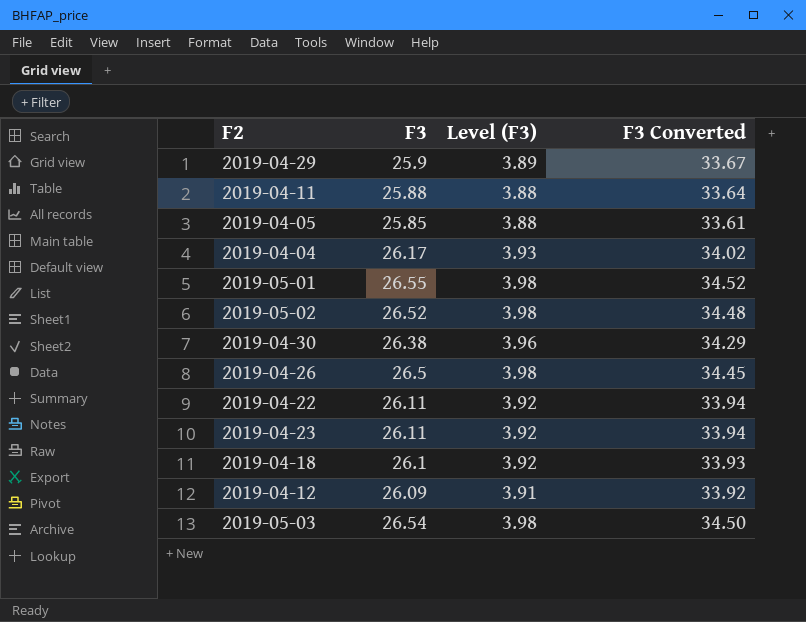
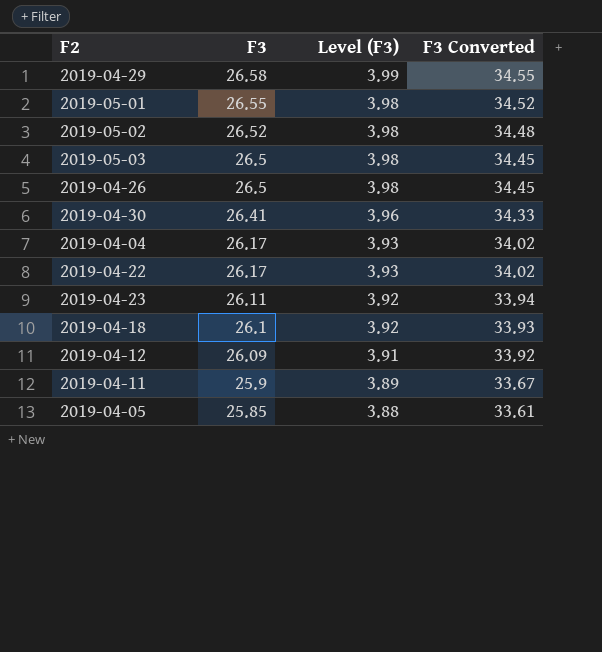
row order: none -> F3 descending
2019-04-29 | F3: 25.9 -> 26.58
2019-04-29 | Level (F3): 3.89 -> 3.99
2019-04-29 | F3 Converted: 33.67 -> 34.55
2019-05-03 | F3: 26.54 -> 26.5
2019-05-03 | F3 Converted: 34.50 -> 34.45
2019-04-30 | F3: 26.38 -> 26.41
2019-04-30 | F3 Converted: 34.29 -> 34.33
2019-04-22 | F3: 26.11 -> 26.17
2019-04-22 | Level (F3): 3.92 -> 3.93
2019-04-22 | F3 Converted: 33.94 -> 34.02
2019-04-11 | F3: 25.88 -> 25.9
2019-04-11 | Level (F3): 3.88 -> 3.89
2019-04-11 | F3 Converted: 33.64 -> 33.67

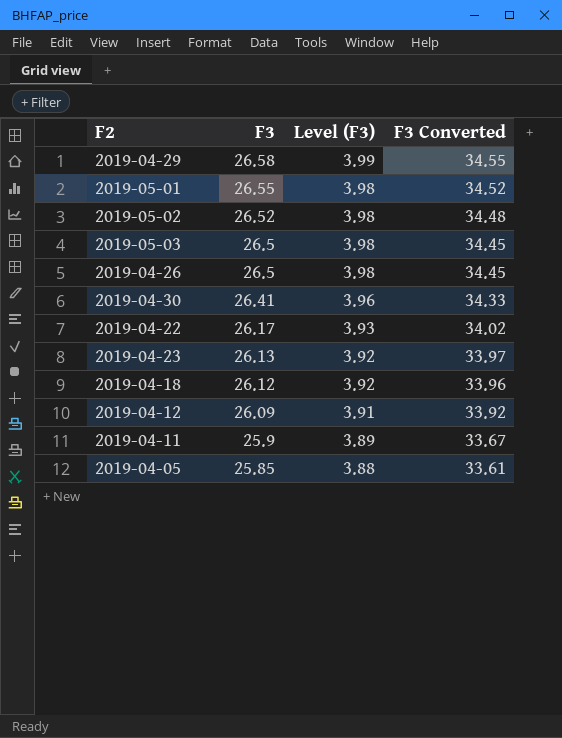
row 2019-04-04: 26.17 | 3.93 | 34.02 -> none
2019-04-23 | F3: 26.11 -> 26.13
2019-04-23 | F3 Converted: 33.94 -> 33.97
2019-04-18 | F3: 26.1 -> 26.12
2019-04-18 | F3 Converted: 33.93 -> 33.96

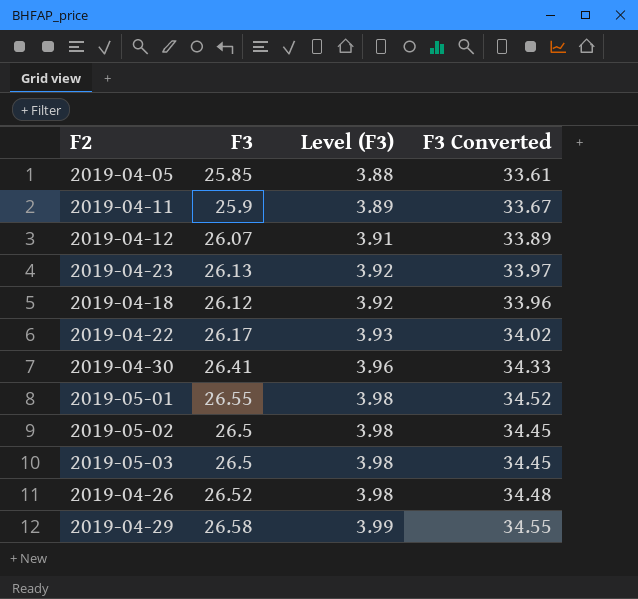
row order: F3 descending -> Level (F3) ascending
2019-04-12 | F3: 26.09 -> 26.07
2019-04-12 | F3 Converted: 33.92 -> 33.89
2019-05-02 | F3: 26.52 -> 26.5
2019-05-02 | F3 Converted: 34.48 -> 34.45
2019-04-26 | F3: 26.5 -> 26.52
2019-04-26 | F3 Converted: 34.45 -> 34.48

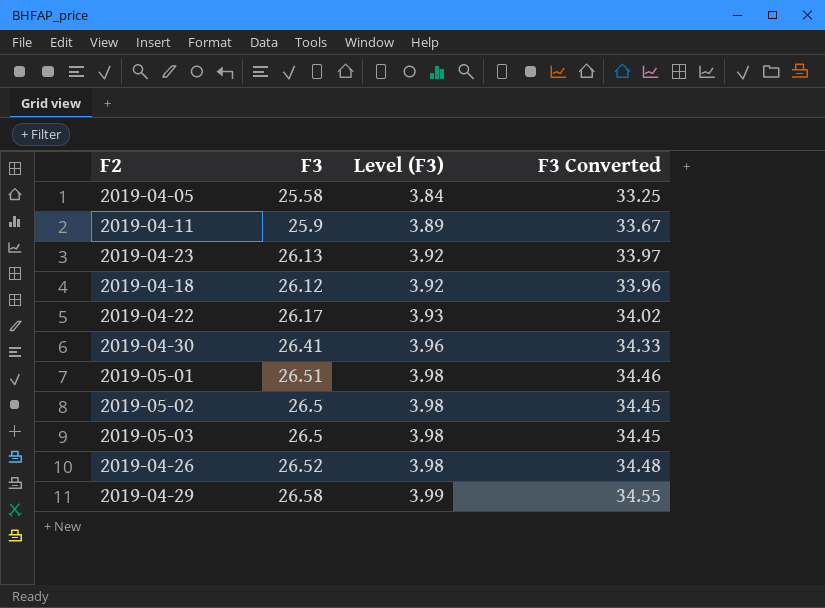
row 2019-04-12: 26.07 | 3.91 | 33.89 -> none
2019-04-05 | F3: 25.85 -> 25.58
2019-04-05 | Level (F3): 3.88 -> 3.84
2019-04-05 | F3 Converted: 33.61 -> 33.25
2019-05-01 | F3: 26.55 -> 26.51
2019-05-01 | F3 Converted: 34.52 -> 34.46

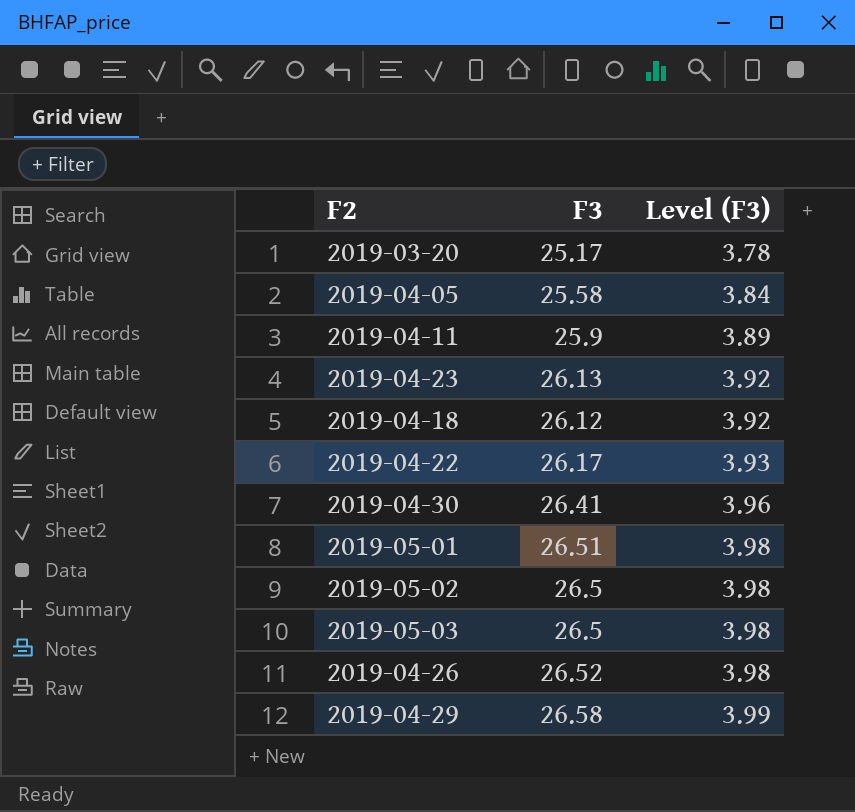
column F3 Converted | formula: [F3] * 1.3 -> none
row 2019-03-20: none -> 25.17 | 3.78

